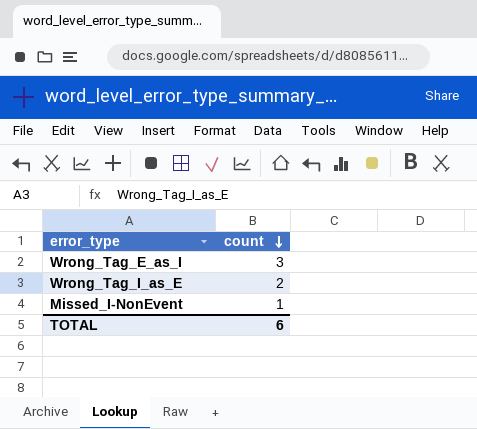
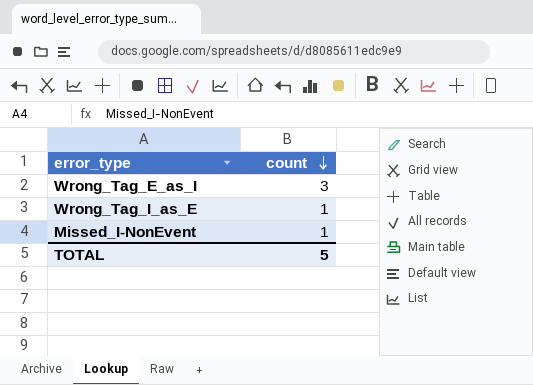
Wrong_Tag_I_as_E | count: 2 -> 1
TOTAL | count: 6 -> 5

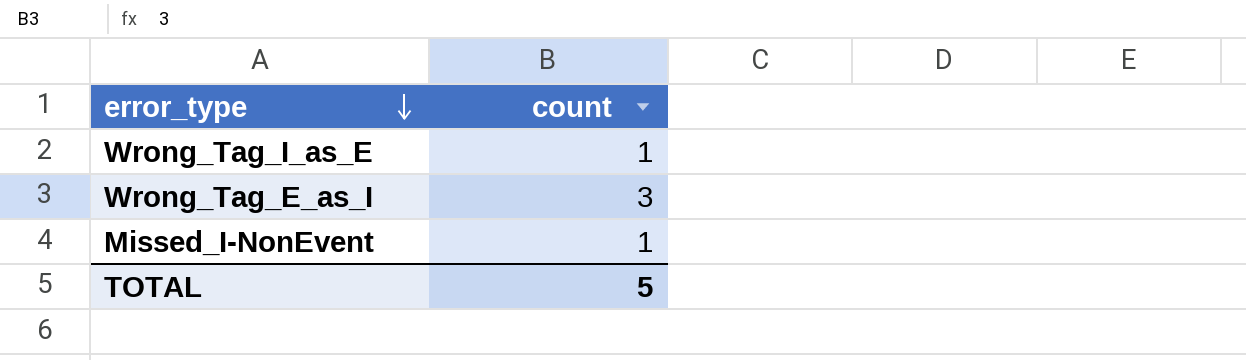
row order: count descending -> error_type descending

